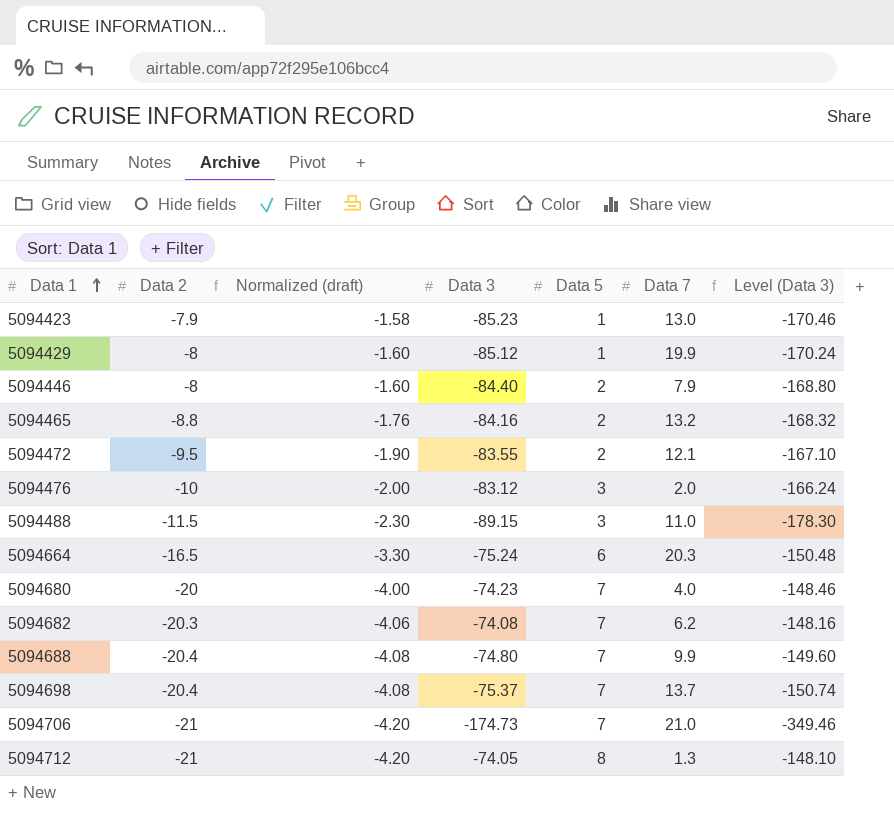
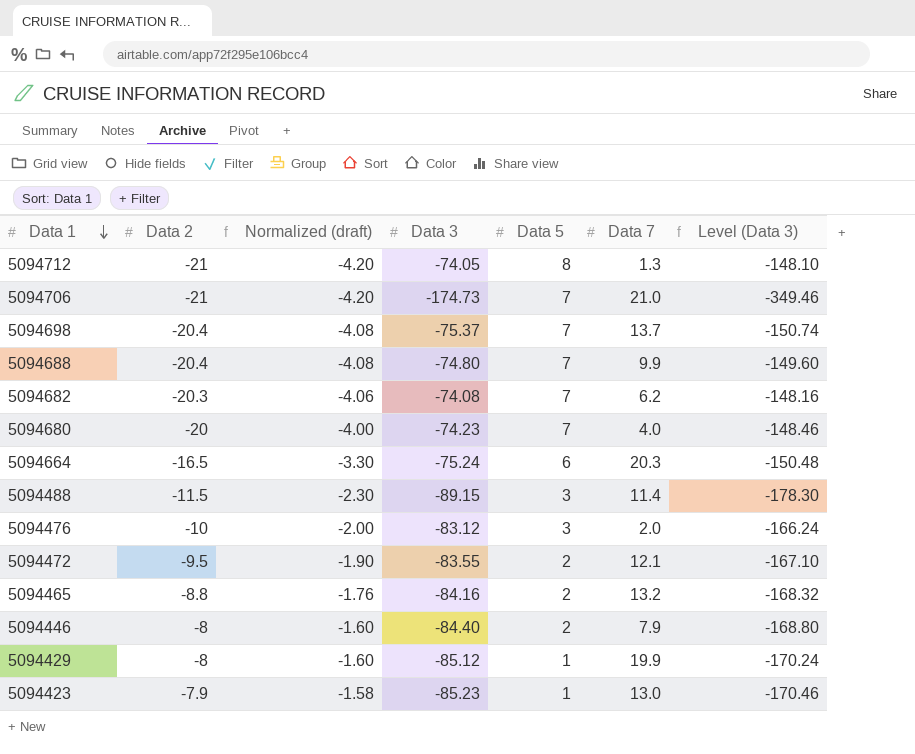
row order: Data 1 ascending -> Data 1 descending
5094488 | Data 7: 11.0 -> 11.4

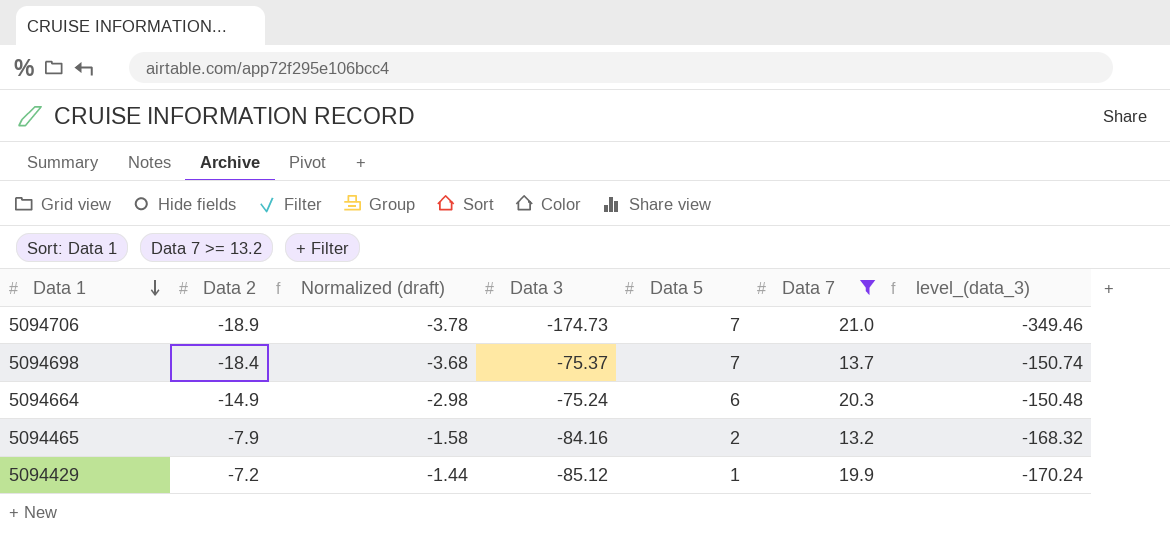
filter: none -> Data 7 >= 13.2
column name: Level (Data 3) -> level_(data_3)
5094706 | Data 2: -21 -> -18.9
5094706 | Normalized (draft): -4.20 -> -3.78
5094698 | Data 2: -20.4 -> -18.4
5094698 | Normalized (draft): -4.08 -> -3.68
5094664 | Data 2: -16.5 -> -14.9
5094664 | Normalized (draft): -3.30 -> -2.98
5094465 | Data 2: -8.8 -> -7.9
5094465 | Normalized (draft): -1.76 -> -1.58
5094429 | Data 2: -8 -> -7.2
5094429 | Normalized (draft): -1.60 -> -1.44

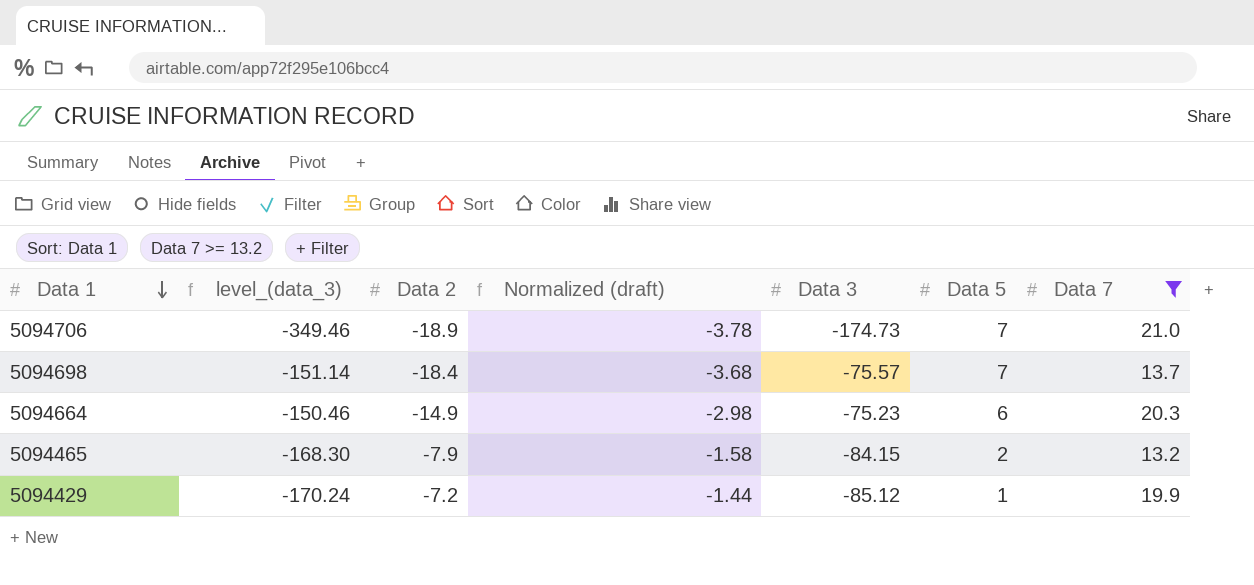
column level_(data_3) | position: 7 -> 2
5094698 | level_(data_3): -150.74 -> -151.14
5094698 | Data 3: -75.37 -> -75.57
5094664 | level_(data_3): -150.48 -> -150.46
5094664 | Data 3: -75.24 -> -75.23
5094465 | level_(data_3): -168.32 -> -168.30
5094465 | Data 3: -84.16 -> -84.15

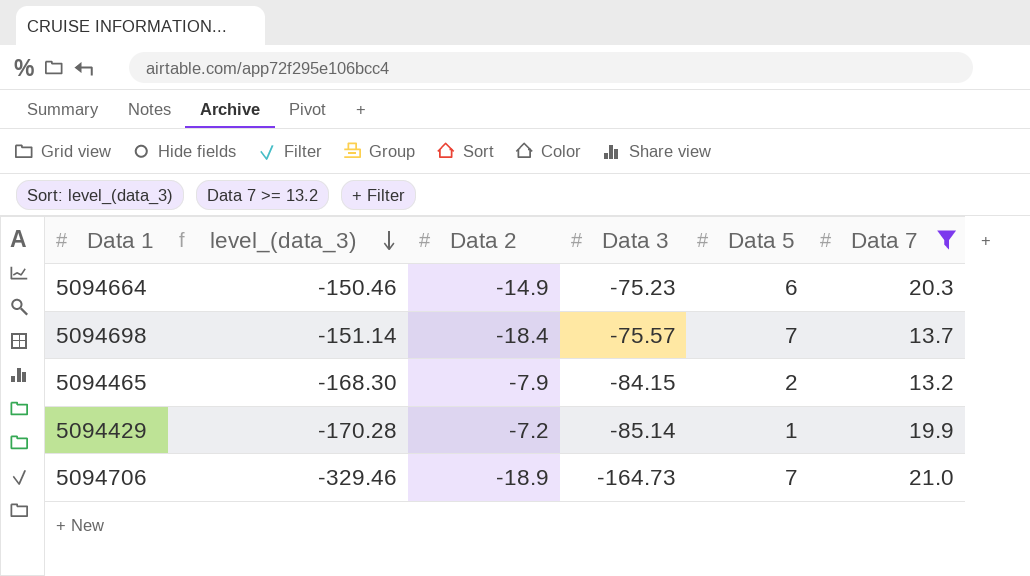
row order: Data 1 descending -> level_(data_3) descending
column Normalized (draft) | formula: [Data 2] * 0.2 -> none
5094429 | level_(data_3): -170.24 -> -170.28
5094429 | Data 3: -85.12 -> -85.14
5094706 | level_(data_3): -349.46 -> -329.46
5094706 | Data 3: -174.73 -> -164.73

